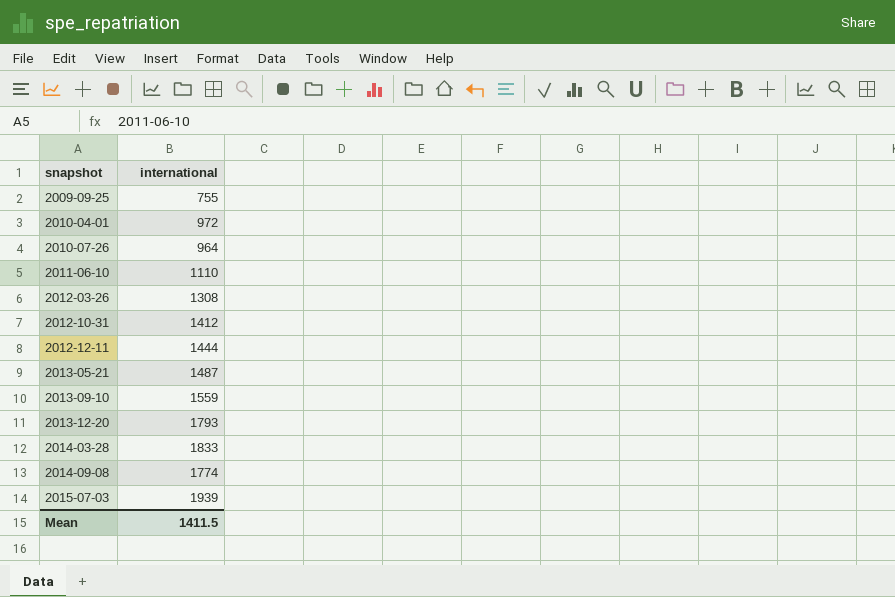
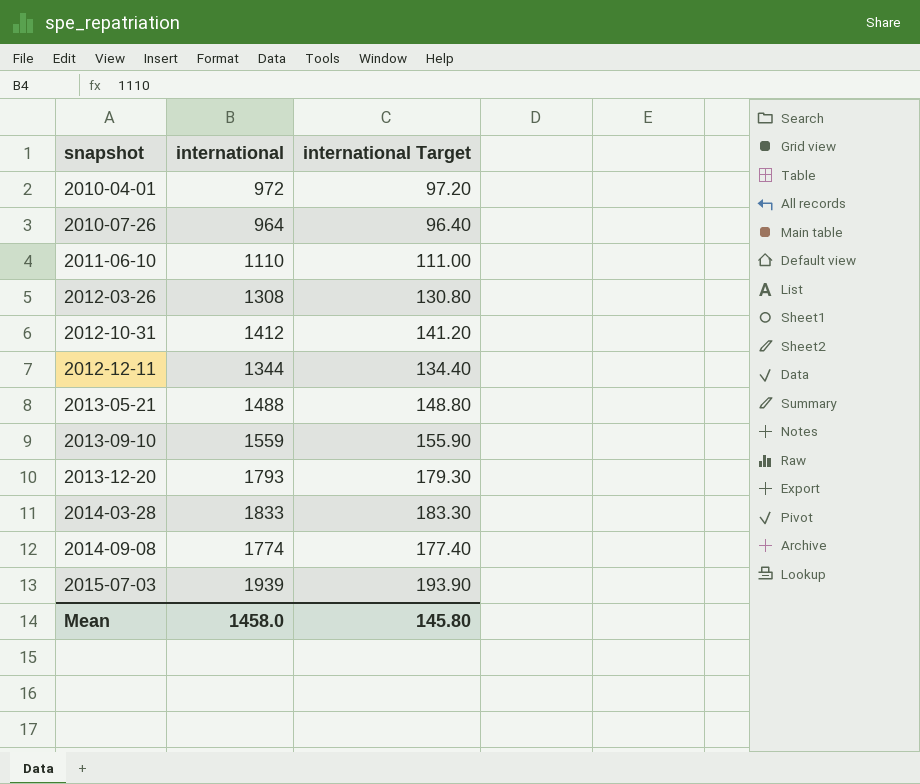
column international Target | formula: none -> [international] * 0.1
row 2009-09-25: 755 -> none
2012-12-11 | international: 1444 -> 1344
2013-05-21 | international: 1487 -> 1488
Mean | international: 1411.5 -> 1458.0

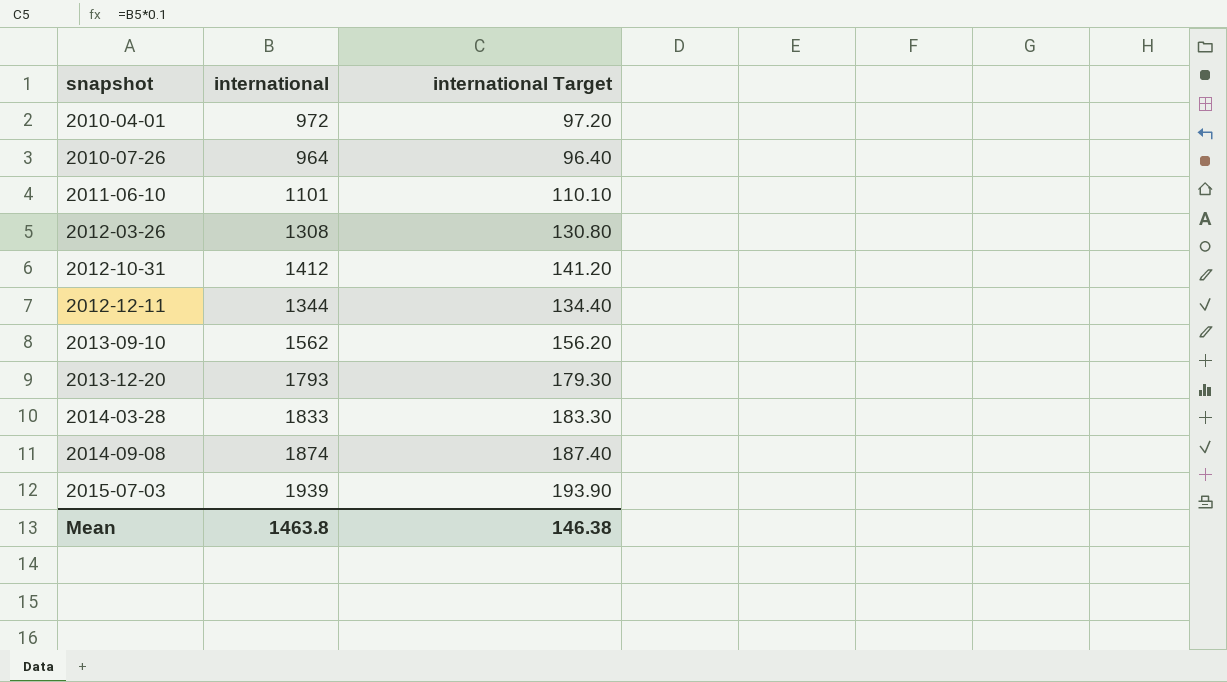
row 2013-05-21: 1488 | 148.80 -> none
2011-06-10 | international: 1110 -> 1101
2011-06-10 | international Target: 111.00 -> 110.10
2013-09-10 | international: 1559 -> 1562
2013-09-10 | international Target: 155.90 -> 156.20
2014-09-08 | international: 1774 -> 1874
2014-09-08 | international Target: 177.40 -> 187.40
Mean | international: 1458.0 -> 1463.8
Mean | international Target: 145.80 -> 146.38

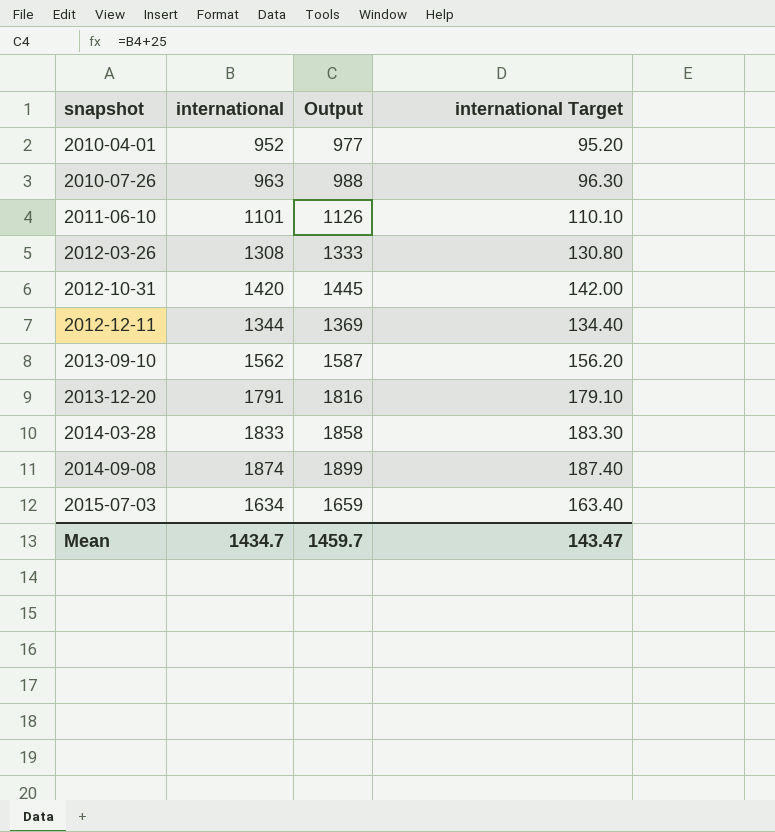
column Output | formula: none -> [international] + 25
2010-04-01 | international: 972 -> 952
2010-04-01 | international Target: 97.20 -> 95.20
2010-07-26 | international: 964 -> 963
2010-07-26 | international Target: 96.40 -> 96.30
2012-10-31 | international: 1412 -> 1420
2012-10-31 | international Target: 141.20 -> 142.00
2013-12-20 | international: 1793 -> 1791
2013-12-20 | international Target: 179.30 -> 179.10
2015-07-03 | international: 1939 -> 1634
2015-07-03 | international Target: 193.90 -> 163.40
Mean | international: 1463.8 -> 1434.7
Mean | international Target: 146.38 -> 143.47

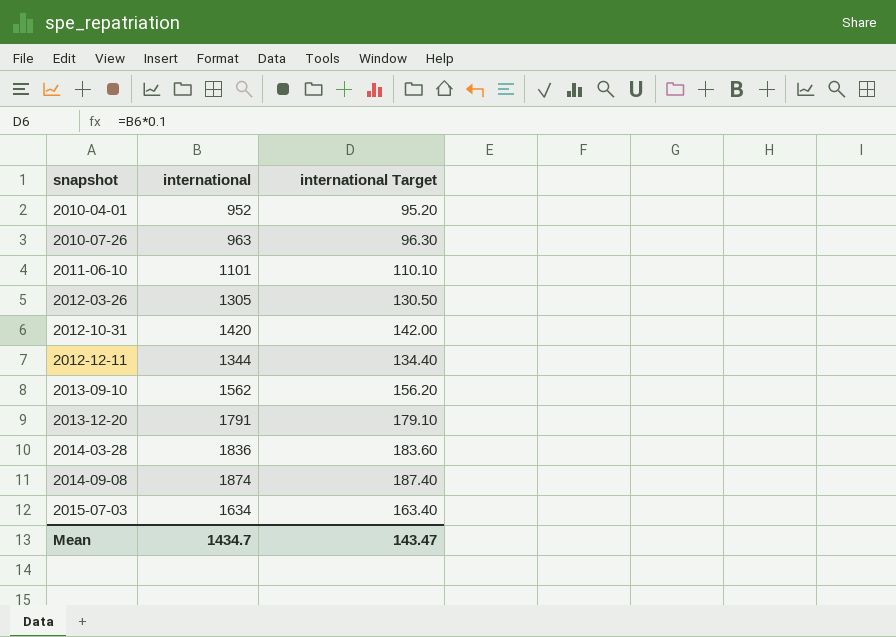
column Output | formula: [international] + 25 -> none
2012-03-26 | international: 1308 -> 1305
2012-03-26 | international Target: 130.80 -> 130.50
2014-03-28 | international: 1833 -> 1836
2014-03-28 | international Target: 183.30 -> 183.60

